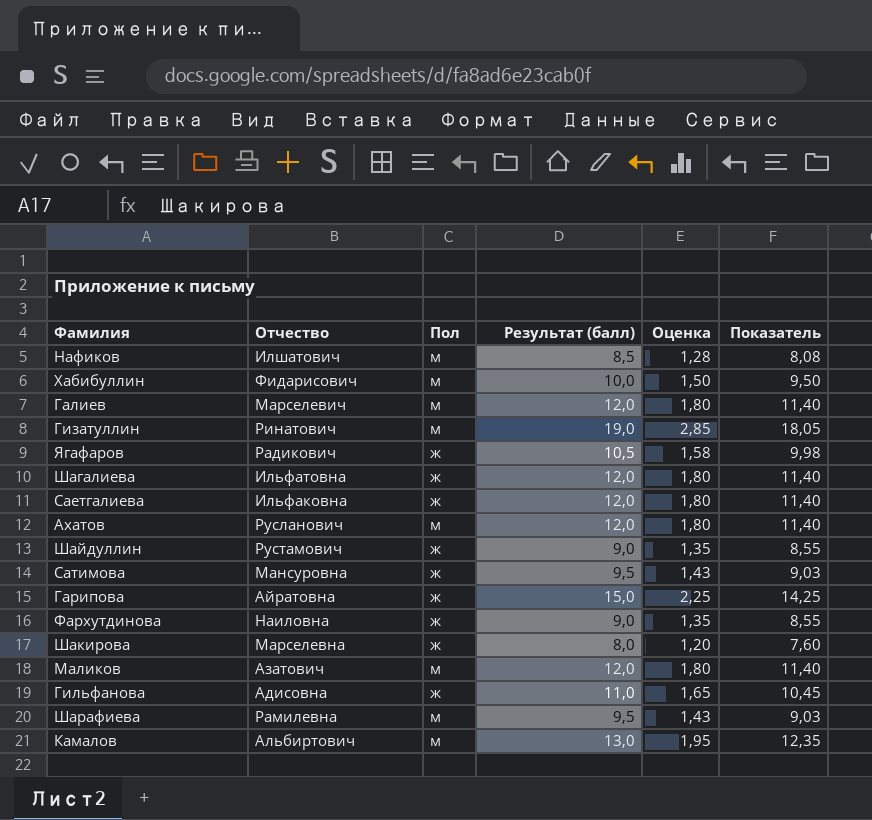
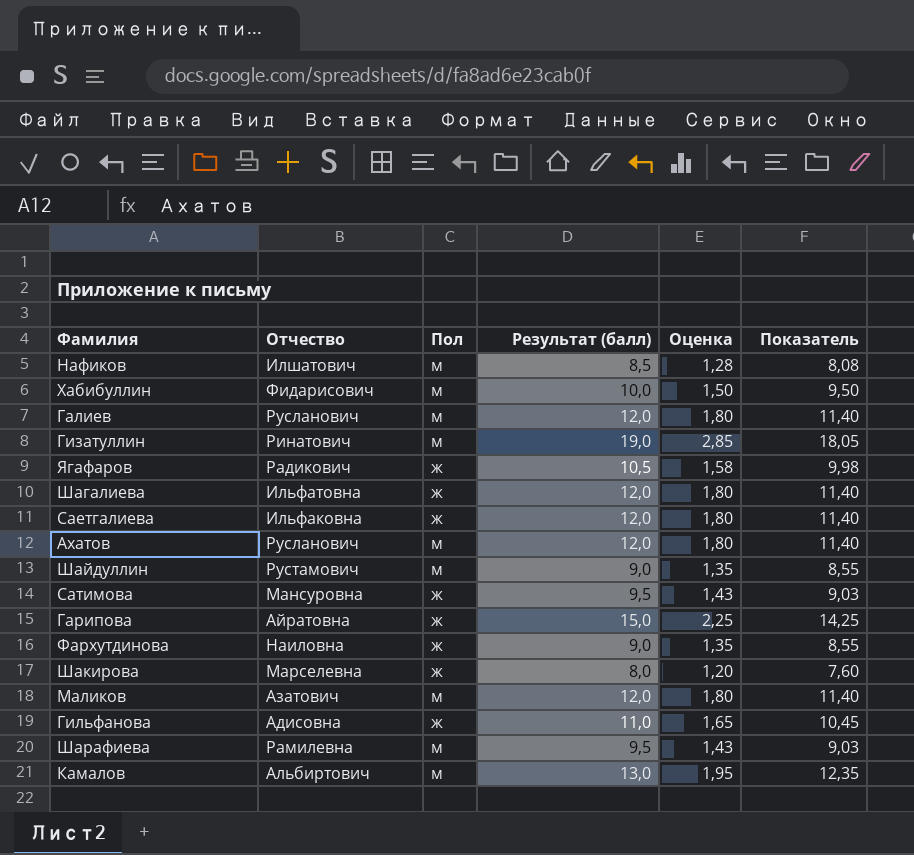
Галиев | Отчество: Марселевич -> Русланович
Шайдуллин | Пол: ж -> м

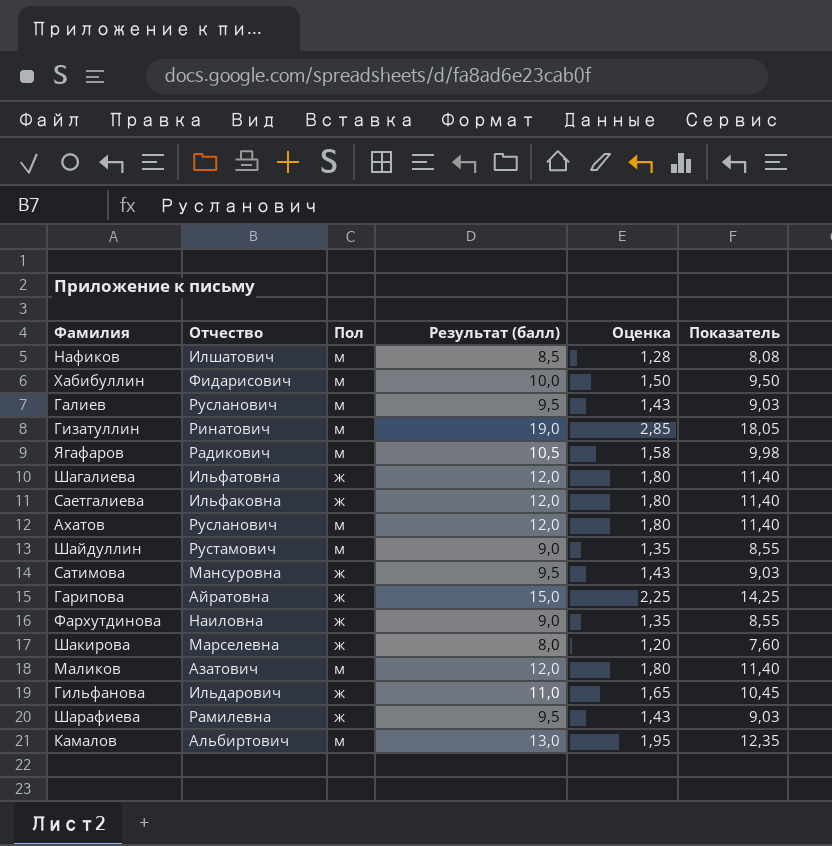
Галиев | Результат (балл): 12,0 -> 9,5
Галиев | Оценка: 1,80 -> 1,43
Галиев | Показатель: 11,40 -> 9,03
Ягафаров | Пол: ж -> м
Гильфанова | Отчество: Адисовна -> Ильдарович
Шарафиева | Пол: м -> ж

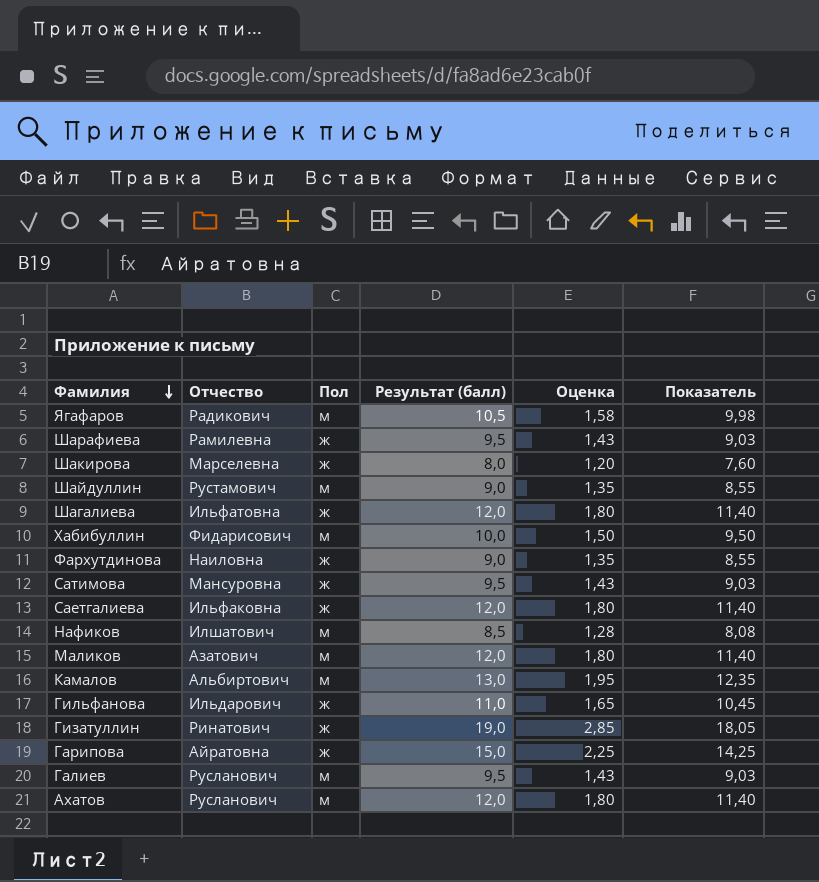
row order: none -> Фамилия descending
Гизатуллин | Пол: м -> ж

